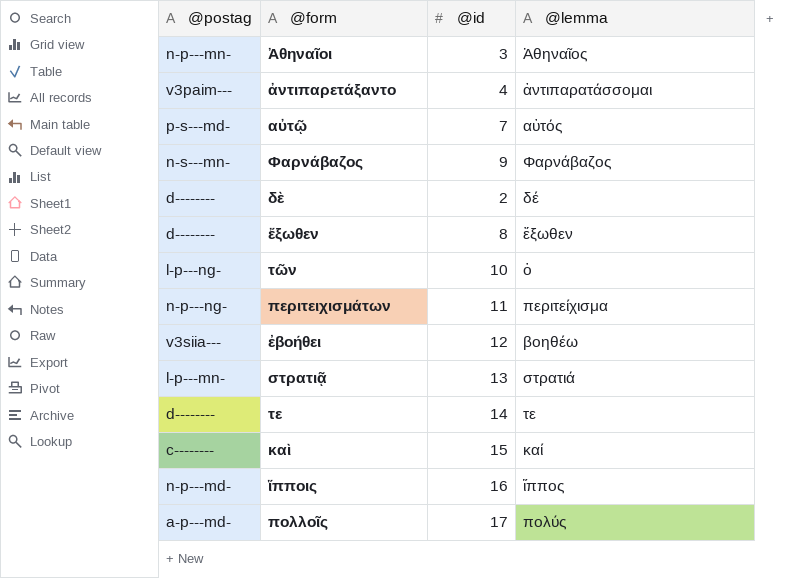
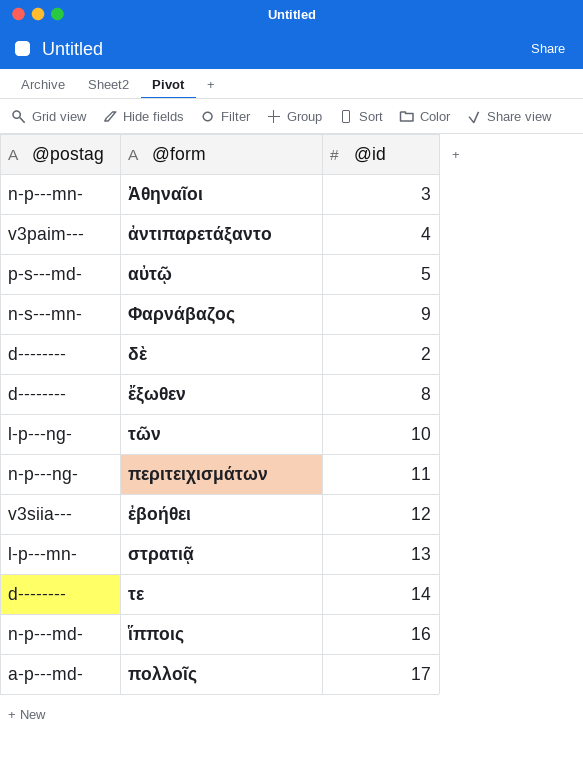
column @lemma | position: 4 -> none
row καὶ: c-------- | 15 | καί -> none
αὐτῷ | @id: 7 -> 5

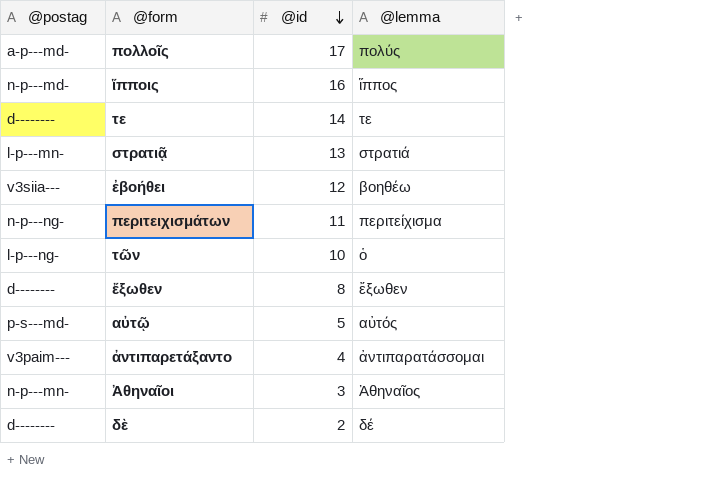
row order: none -> @id descending
column @lemma | position: none -> 4
row Φαρνάβαζος: n-s---mn- | 9 -> none

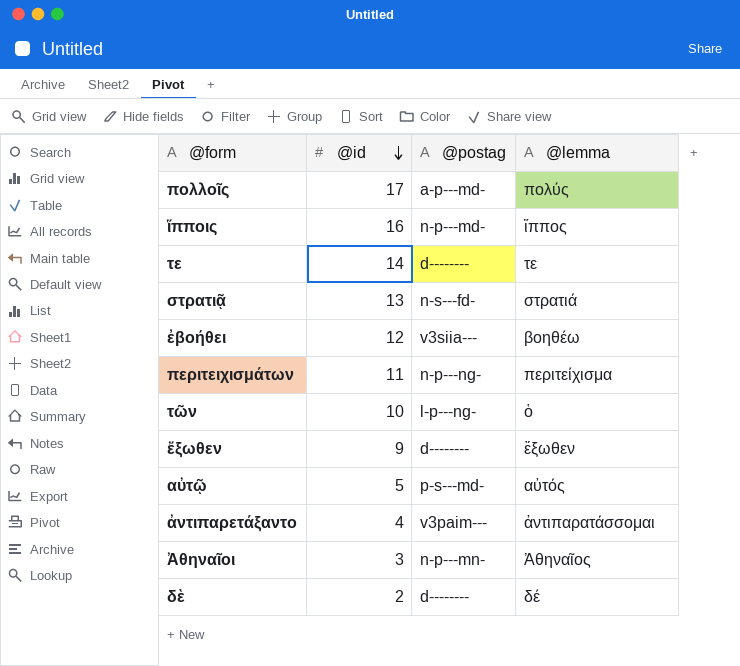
column @postag | position: 1 -> 3
στρατιᾷ | @postag: l-p---mn- -> n-s---fd-
ἔξωθεν | @id: 8 -> 9

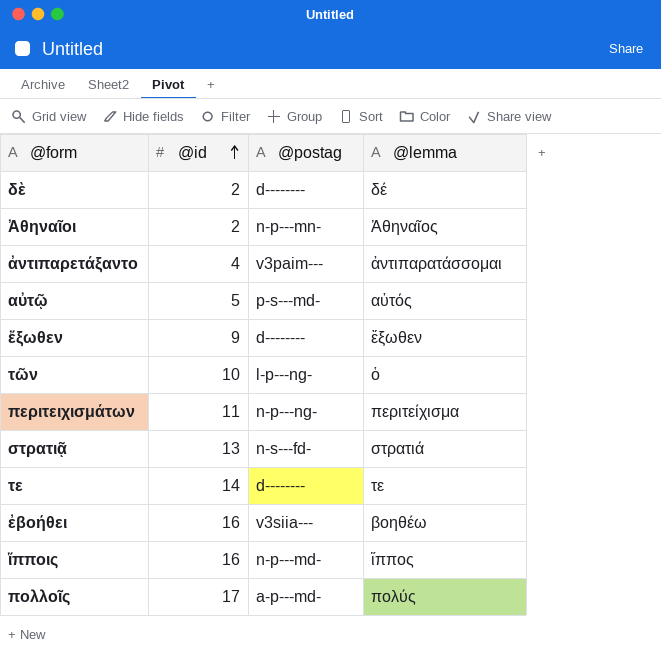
row order: @id descending -> @id ascending
Ἀθηναῖοι | @id: 3 -> 2
ἐβοήθει | @id: 12 -> 16

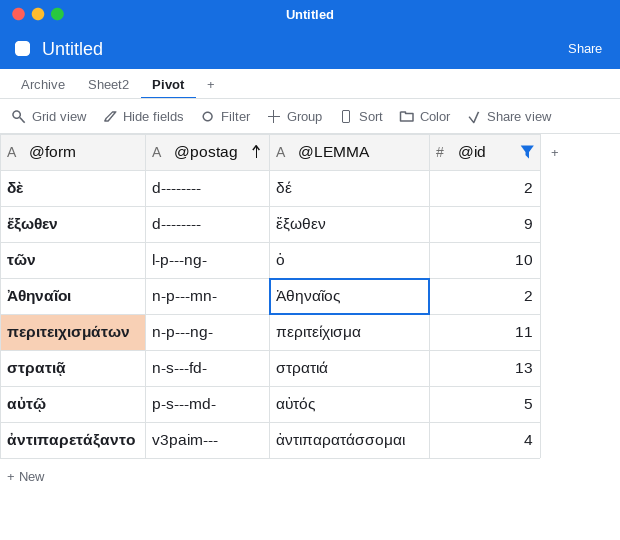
filter: none -> @id <= 13
row order: @id ascending -> @postag ascending
column name: @lemma -> @LEMMA
column @id | position: 2 -> 4

